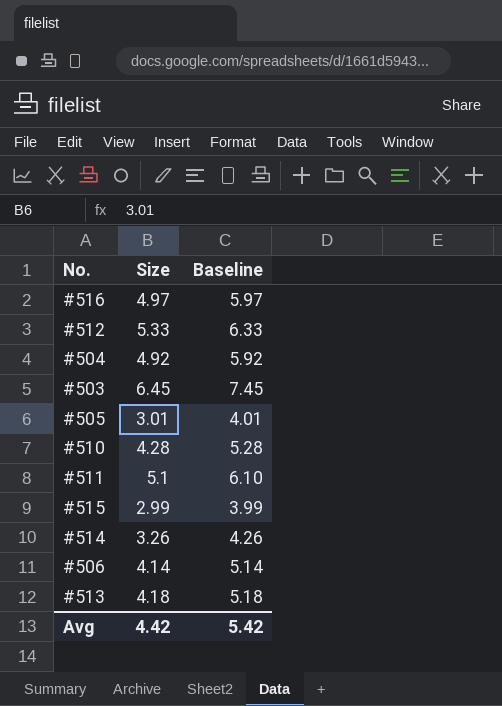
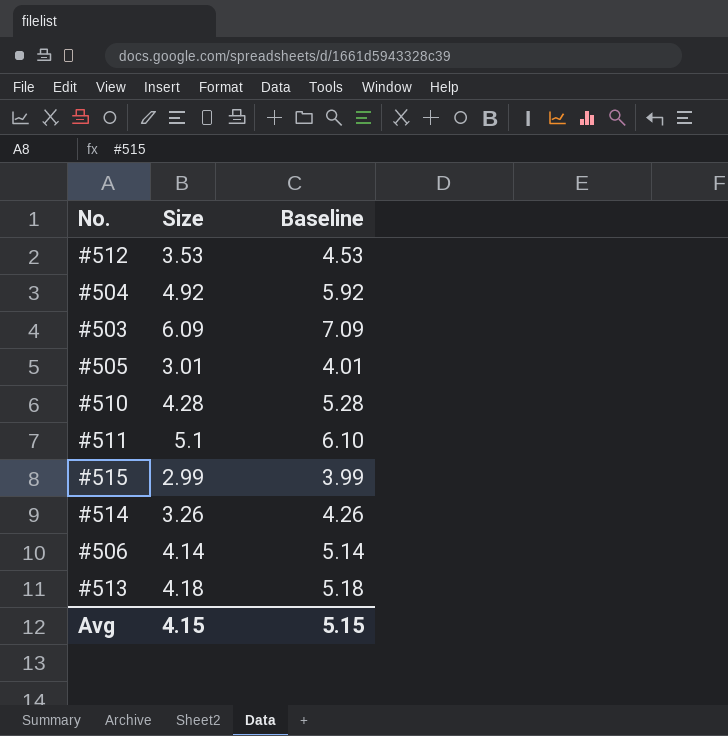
row #516: 4.97 | 5.97 -> none
#512 | Size: 5.33 -> 3.53
#512 | Baseline: 6.33 -> 4.53
#503 | Size: 6.45 -> 6.09
#503 | Baseline: 7.45 -> 7.09
Avg | Size: 4.42 -> 4.15
Avg | Baseline: 5.42 -> 5.15

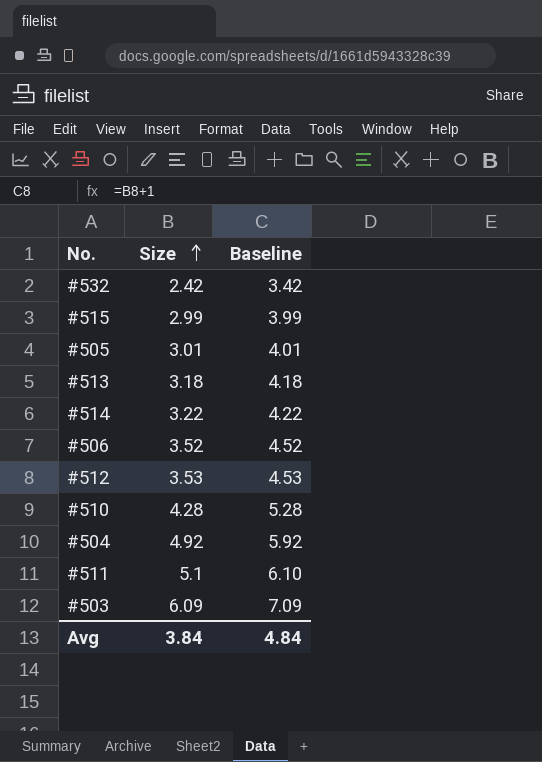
row order: none -> Size ascending
row #532: none -> 2.42 | 3.42
#513 | Size: 4.18 -> 3.18
#513 | Baseline: 5.18 -> 4.18
#514 | Size: 3.26 -> 3.22
#514 | Baseline: 4.26 -> 4.22
#506 | Size: 4.14 -> 3.52
#506 | Baseline: 5.14 -> 4.52
Avg | Size: 4.15 -> 3.84
Avg | Baseline: 5.15 -> 4.84

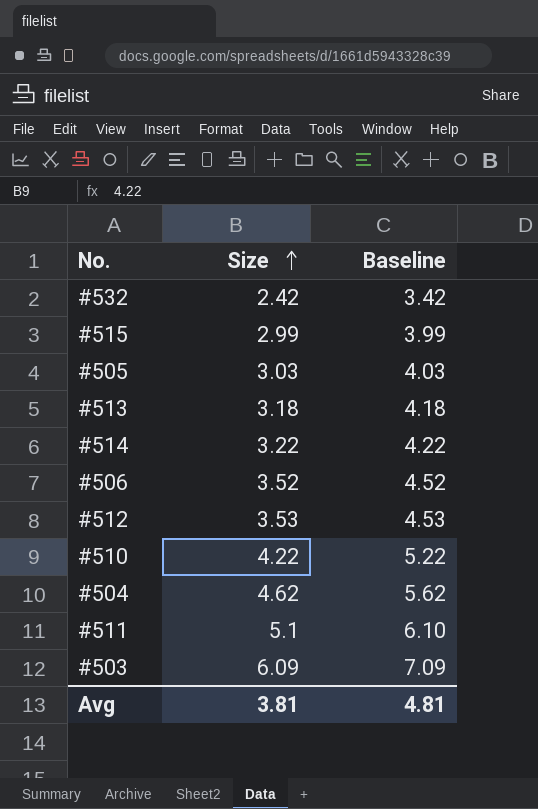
#505 | Size: 3.01 -> 3.03
#505 | Baseline: 4.01 -> 4.03
#510 | Size: 4.28 -> 4.22
#510 | Baseline: 5.28 -> 5.22
#504 | Size: 4.92 -> 4.62
#504 | Baseline: 5.92 -> 5.62
Avg | Size: 3.84 -> 3.81
Avg | Baseline: 4.84 -> 4.81

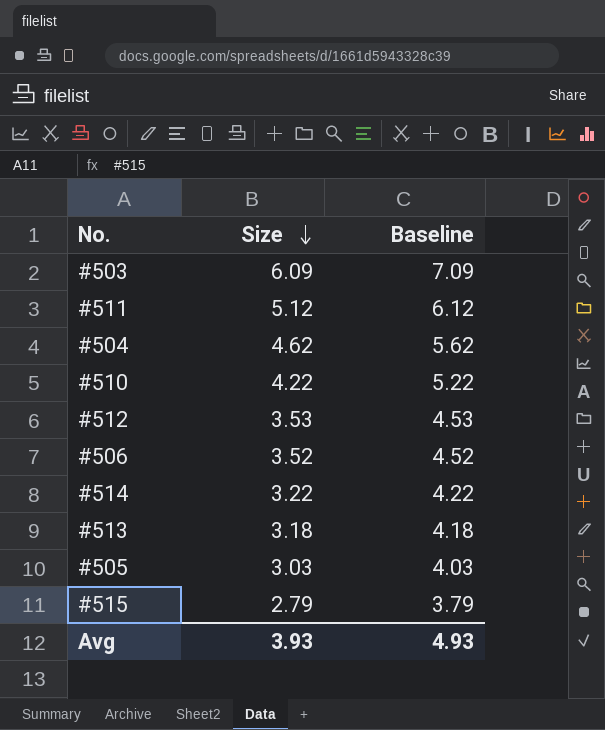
row order: Size ascending -> Size descending
row #532: 2.42 | 3.42 -> none
#511 | Size: 5.1 -> 5.12
#511 | Baseline: 6.10 -> 6.12
#515 | Size: 2.99 -> 2.79
#515 | Baseline: 3.99 -> 3.79
Avg | Size: 3.81 -> 3.93
Avg | Baseline: 4.81 -> 4.93

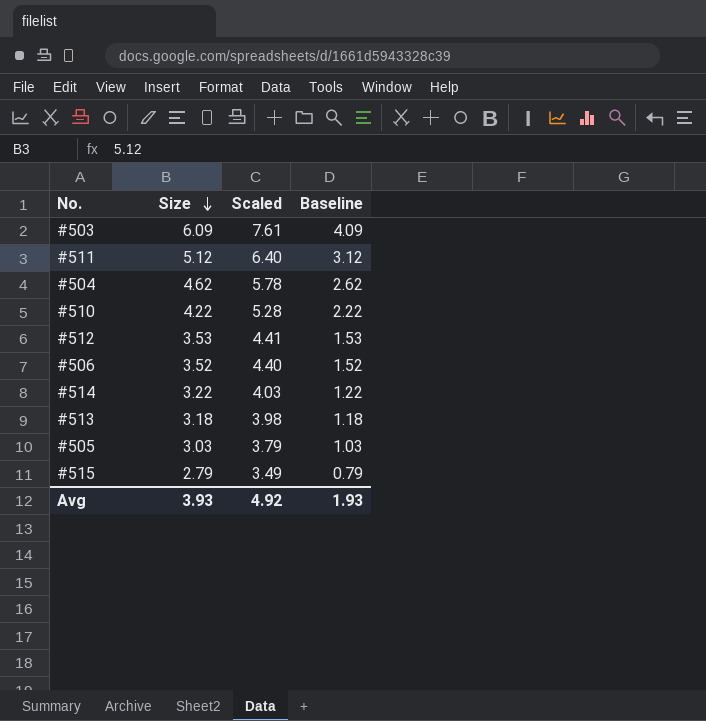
column Scaled | formula: none -> [Size] * 1.25
column Baseline | formula: [Size] + 1 -> [Size] - 2
Avg | Baseline: 4.93 -> 1.93

